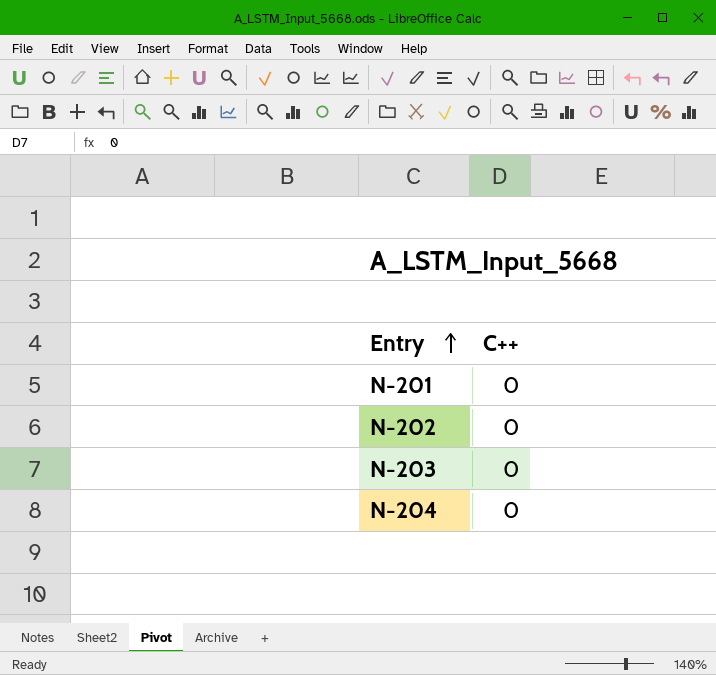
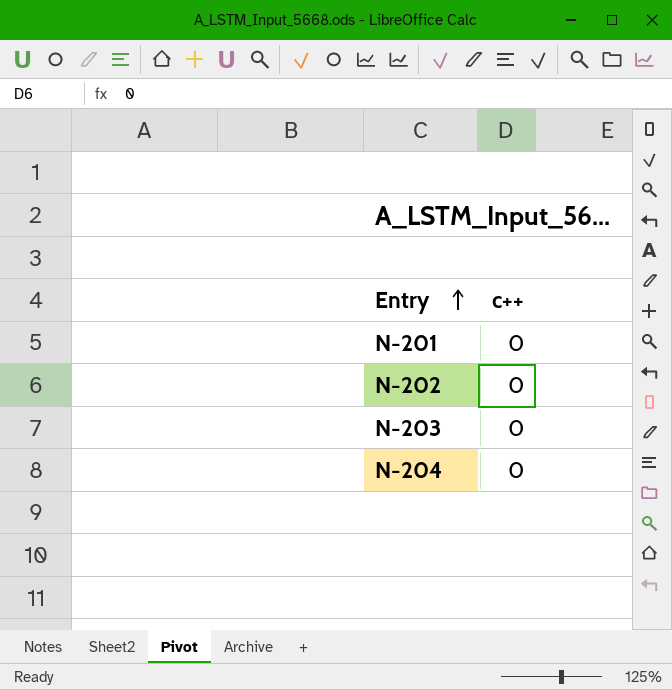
column name: C++ -> c++

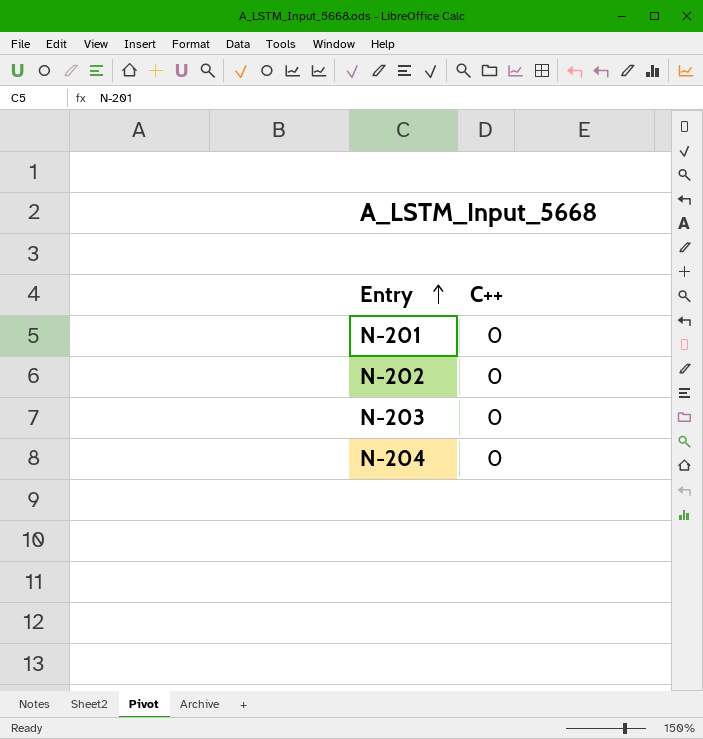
column name: c++ -> C++

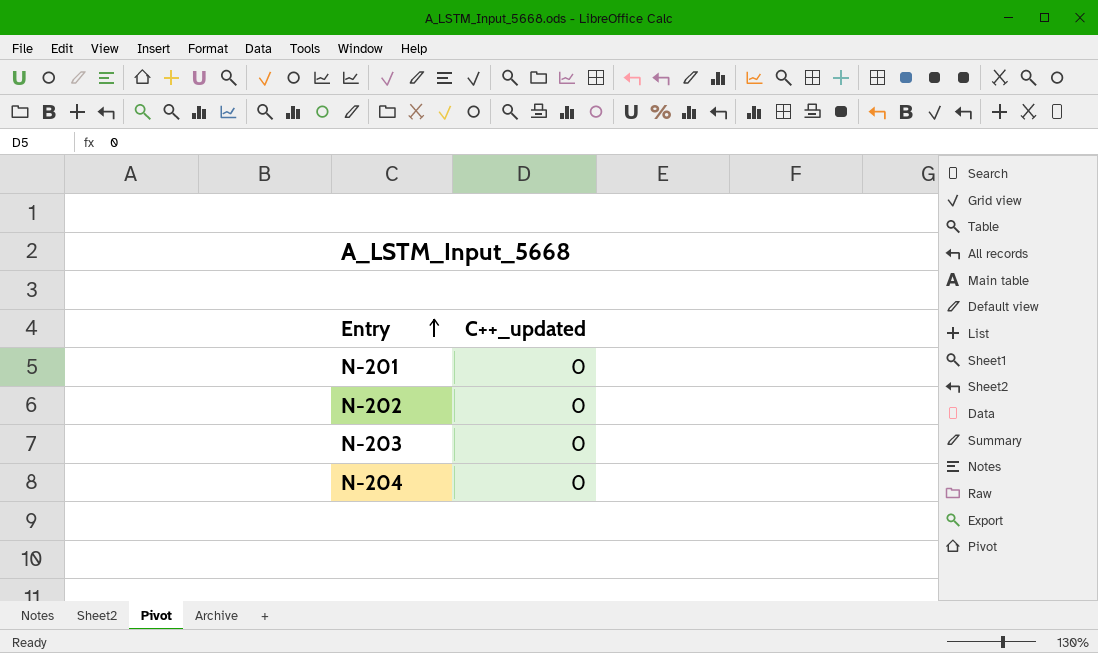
column name: C++ -> C++_updated

